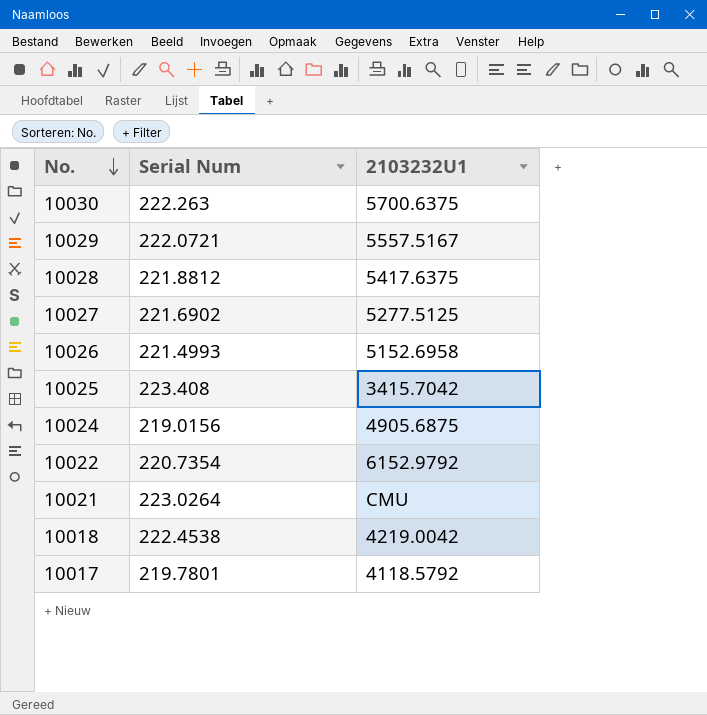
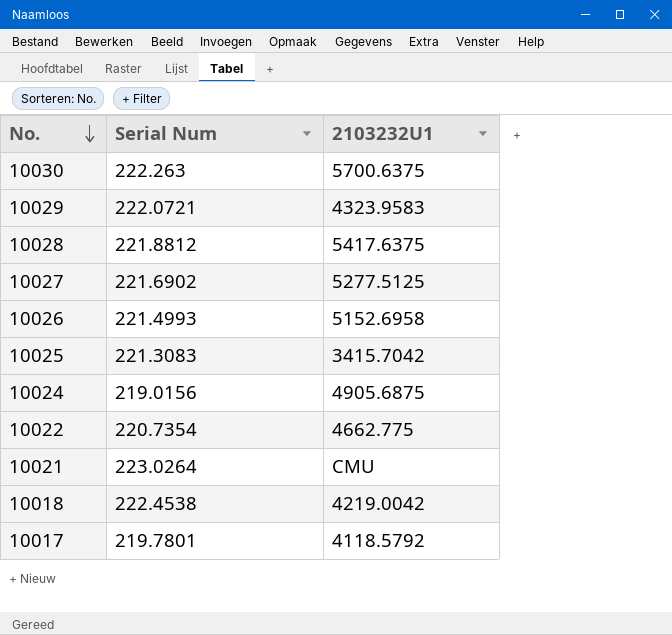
10029 | 2103232U1: 5557.5167 -> 4323.9583
10025 | Serial Num: 223.408 -> 221.3083
10022 | 2103232U1: 6152.9792 -> 4662.775

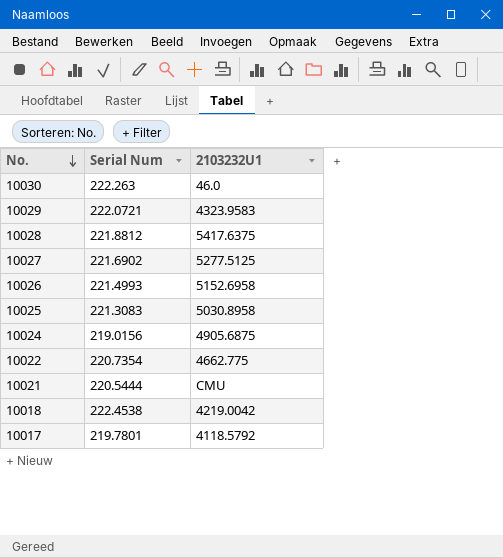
10030 | 2103232U1: 5700.6375 -> 46.0
10025 | 2103232U1: 3415.7042 -> 5030.8958
10021 | Serial Num: 223.0264 -> 220.5444

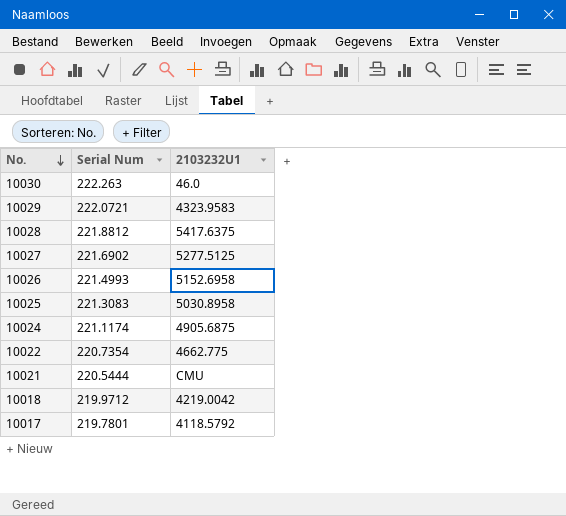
10024 | Serial Num: 219.0156 -> 221.1174
10018 | Serial Num: 222.4538 -> 219.9712

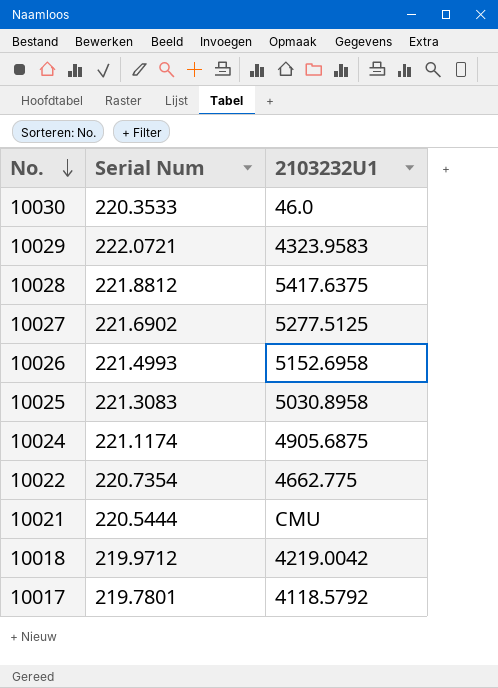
10030 | Serial Num: 222.263 -> 220.3533

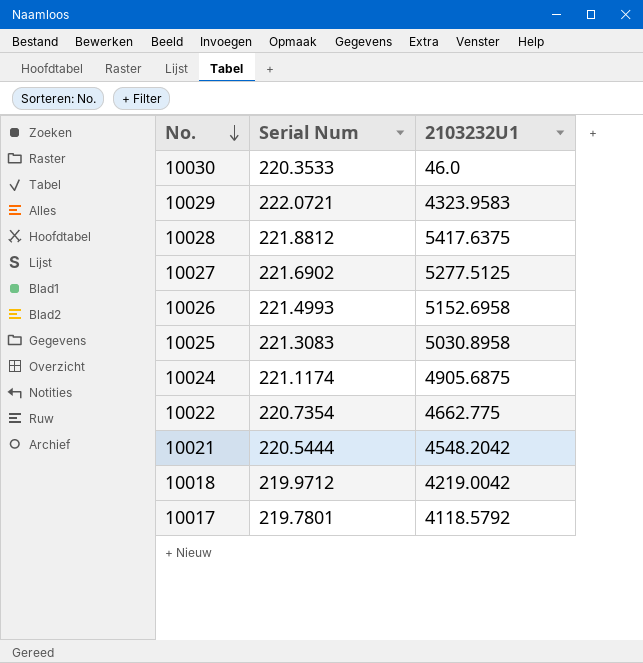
10021 | 2103232U1: CMU -> 4548.2042

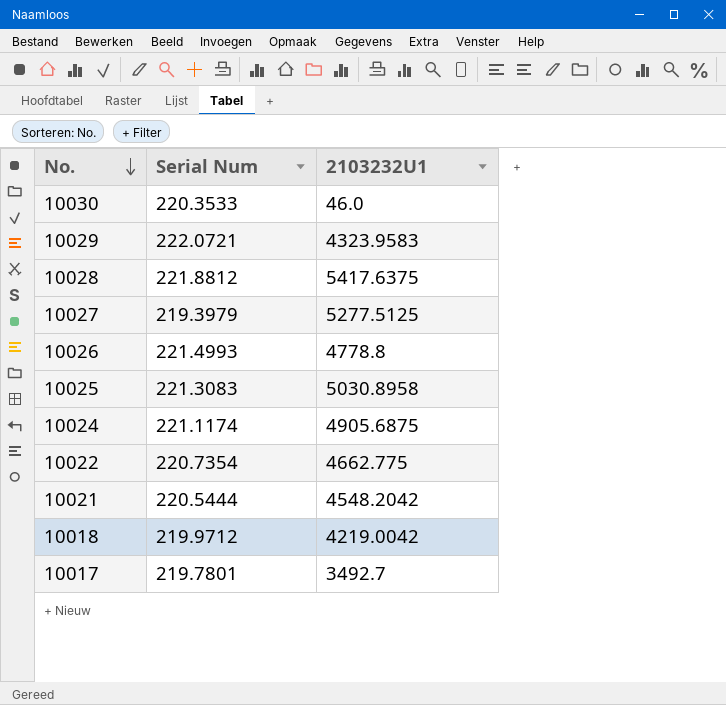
10027 | Serial Num: 221.6902 -> 219.3979
10026 | 2103232U1: 5152.6958 -> 4778.8
10017 | 2103232U1: 4118.5792 -> 3492.7

